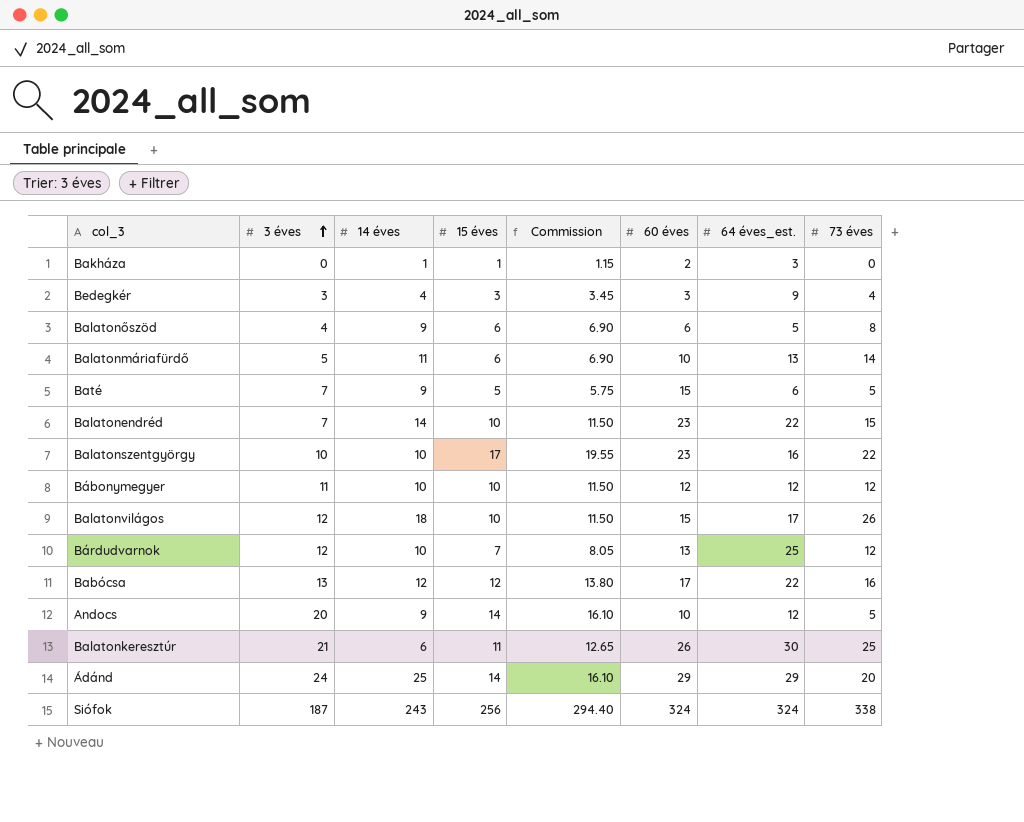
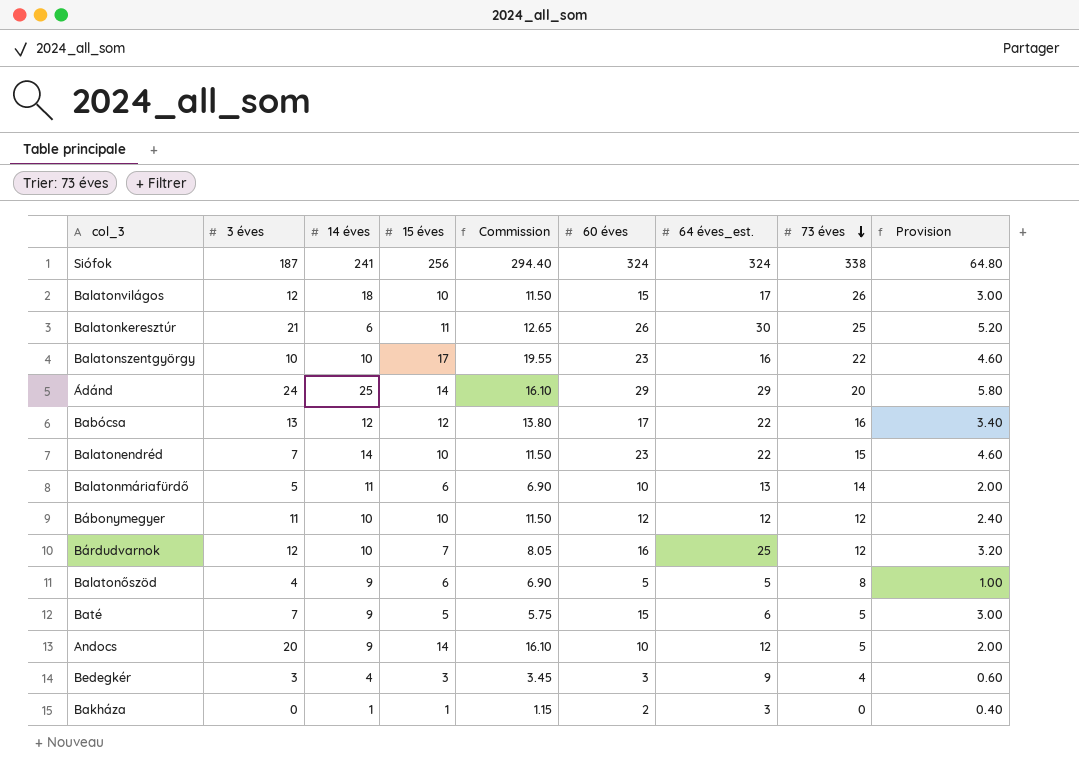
row order: 3 éves ascending -> 73 éves descending
column Provision | formula: none -> [60 éves] * 0.2
Siófok | 14 éves: 243 -> 241
Bárdudvarnok | 60 éves: 13 -> 16
Balatonőszöd | 60 éves: 6 -> 5

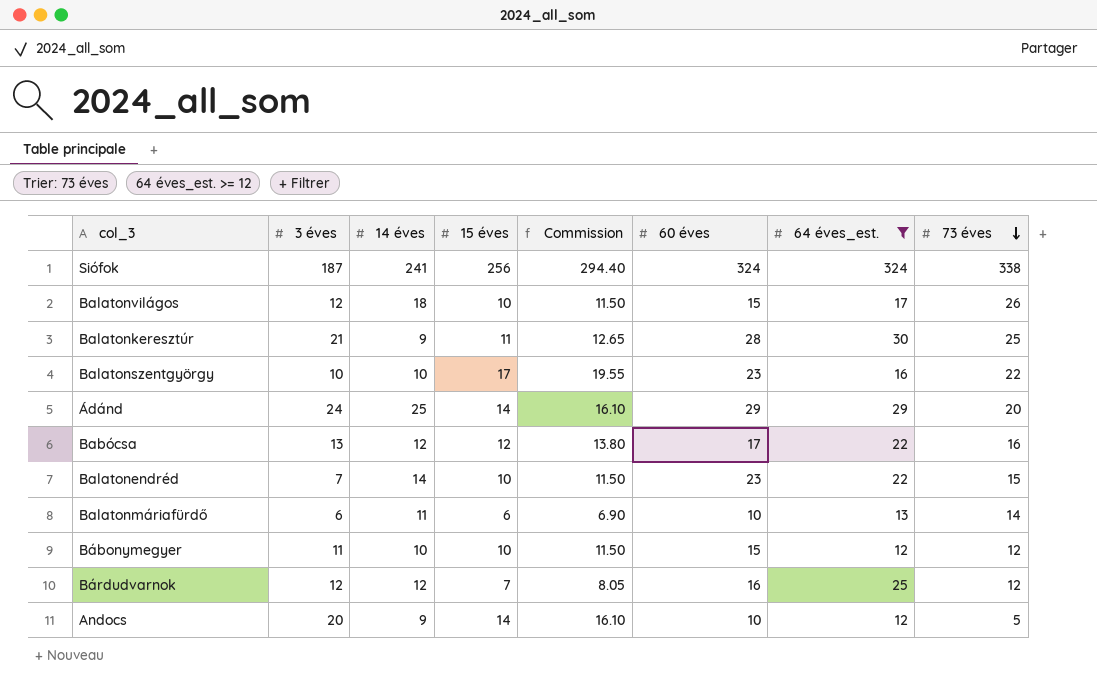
filter: none -> 64 éves_est. >= 12
column Provision | formula: [60 éves] * 0.2 -> none
Balatonkeresztúr | 14 éves: 6 -> 9
Balatonkeresztúr | 60 éves: 26 -> 28
Balatonmáriafürdő | 3 éves: 5 -> 6
Bábonymegyer | 60 éves: 12 -> 15
Bárdudvarnok | 14 éves: 10 -> 12

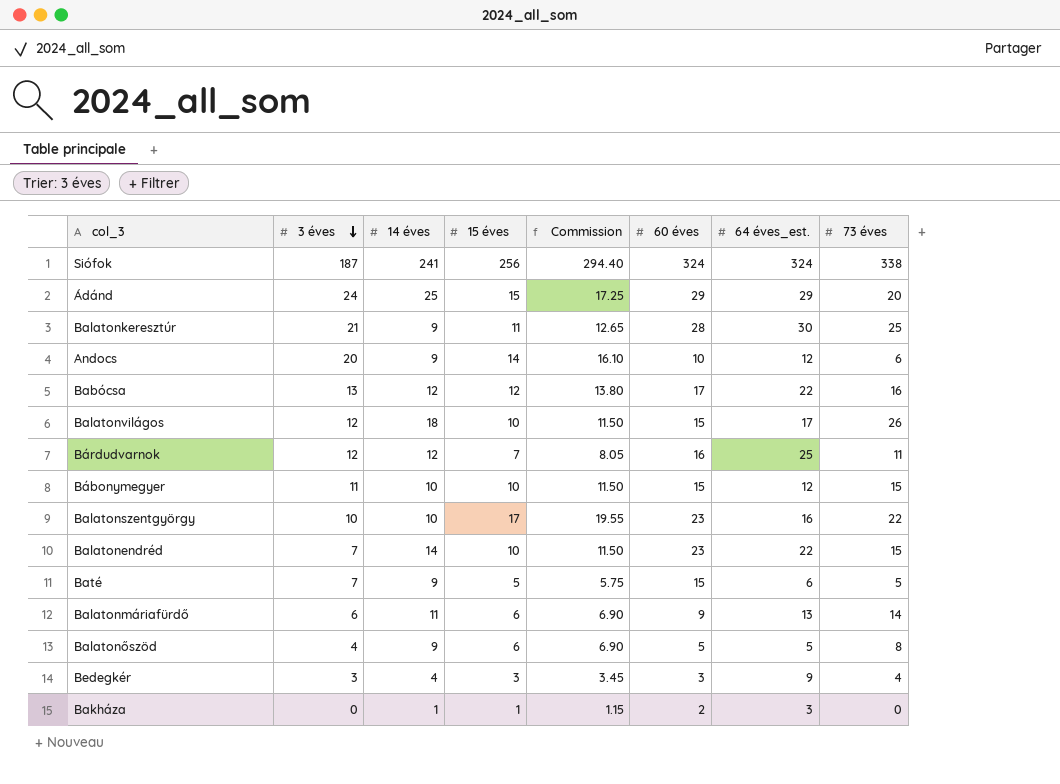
filter: 64 éves_est. >= 12 -> none
row order: 73 éves descending -> 3 éves descending
Ádánd | 15 éves: 14 -> 15
Ádánd | Commission: 16.10 -> 17.25
Andocs | 73 éves: 5 -> 6
Bárdudvarnok | 73 éves: 12 -> 11
Bábonymegyer | 73 éves: 12 -> 15
Balatonmáriafürdő | 60 éves: 10 -> 9

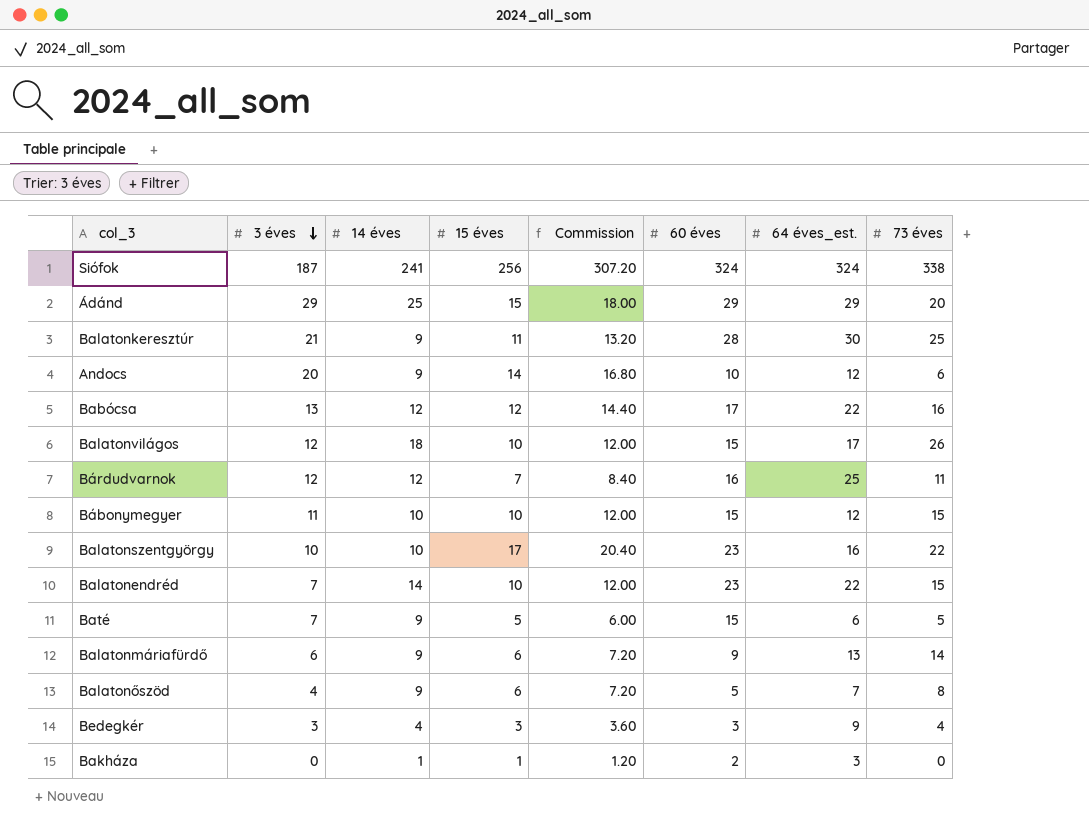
column Commission | formula: [15 éves] * 1.15 -> [15 éves] * 1.2
Ádánd | 3 éves: 24 -> 29
Balatonmáriafürdő | 14 éves: 11 -> 9
Balatonőszöd | 64 éves_est.: 5 -> 7

